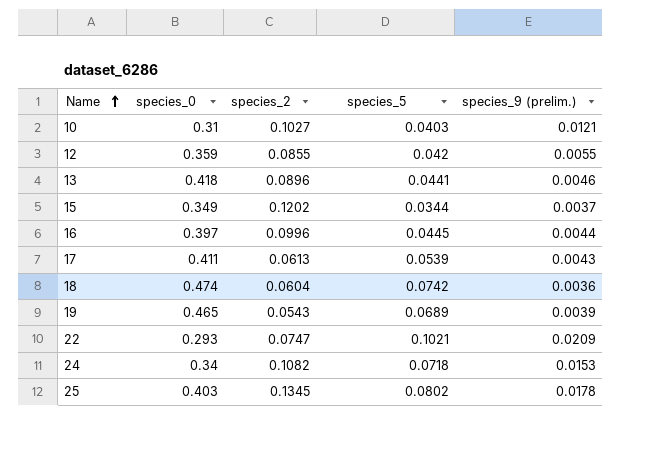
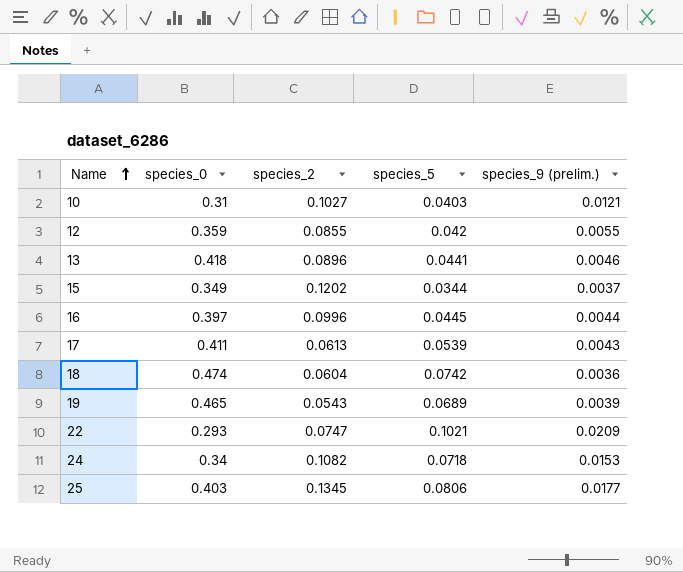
25 | species_5: 0.0802 -> 0.0806
25 | species_9 (prelim.): 0.0178 -> 0.0177

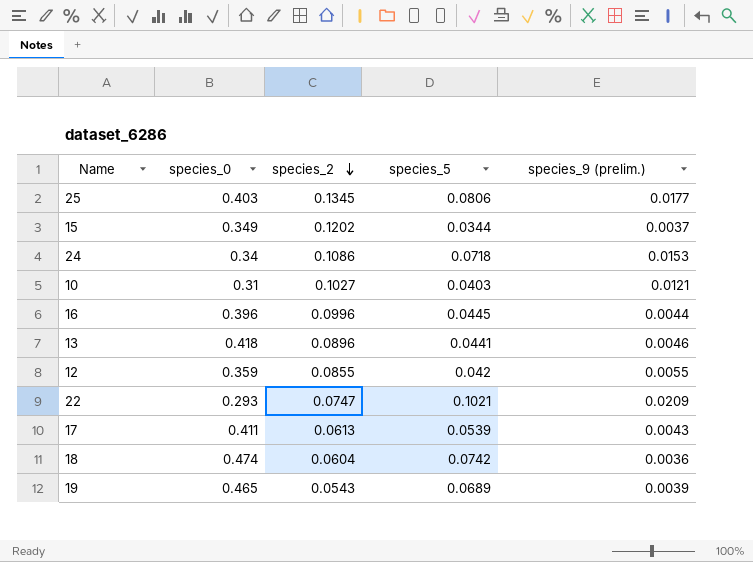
row order: Name ascending -> species_2 descending
24 | species_2: 0.1082 -> 0.1086
16 | species_0: 0.397 -> 0.396

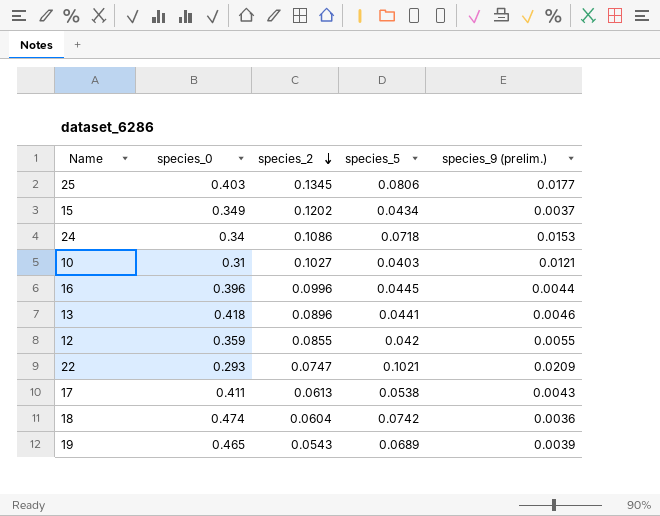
15 | species_5: 0.0344 -> 0.0434
17 | species_5: 0.0539 -> 0.0538

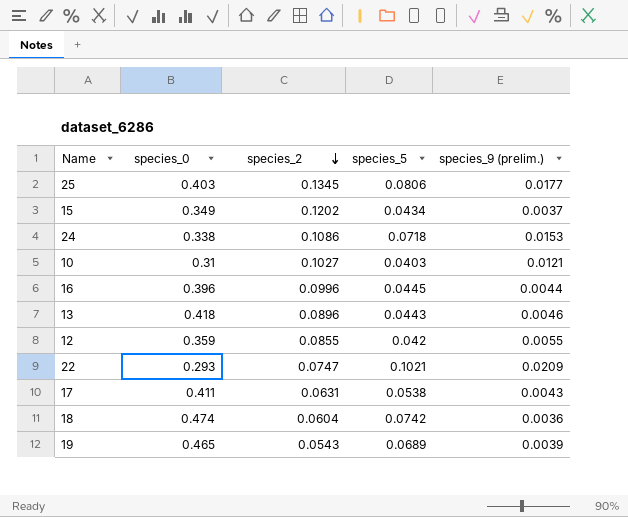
24 | species_0: 0.34 -> 0.338
13 | species_5: 0.0441 -> 0.0443
17 | species_2: 0.0613 -> 0.0631

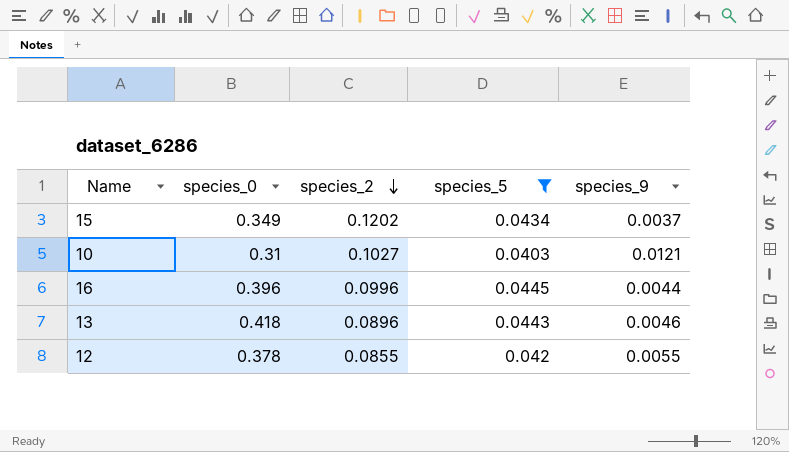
filter: none -> species_5 <= 0.0445
column name: species_9 (prelim.) -> species_9
12 | species_0: 0.359 -> 0.378

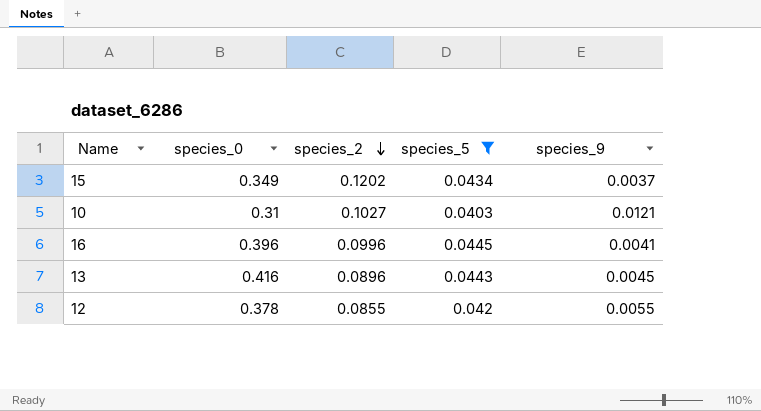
16 | species_9: 0.0044 -> 0.0041
13 | species_0: 0.418 -> 0.416
13 | species_9: 0.0046 -> 0.0045

